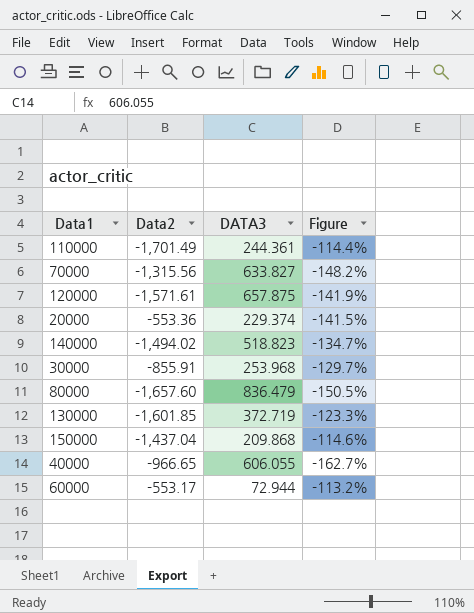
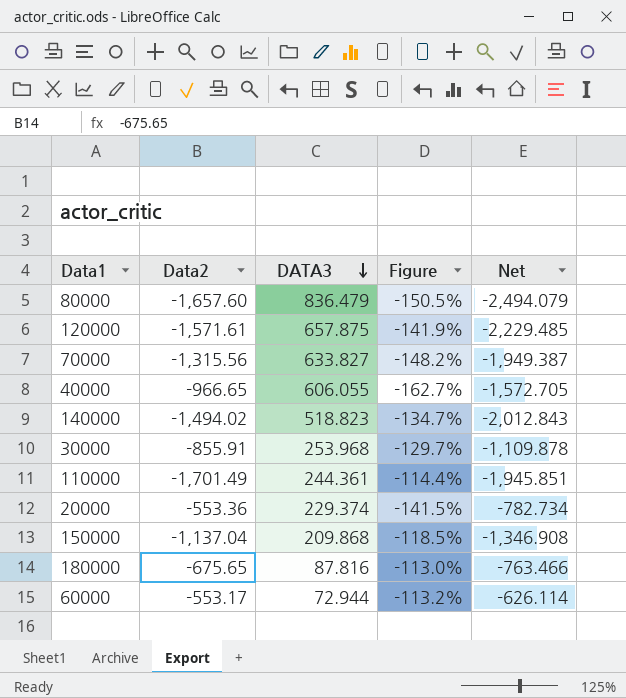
row order: none -> DATA3 descending
column Net | formula: none -> [Data2] - [DATA3]
row 130000: -1,601.85 | 372.719 | -123.3% -> none
150000 | Data2: -1,437.04 -> -1,137.04
150000 | Figure: -114.6% -> -118.5%
row 180000: none -> -675.65 | 87.816 | -113.0% | -763.466

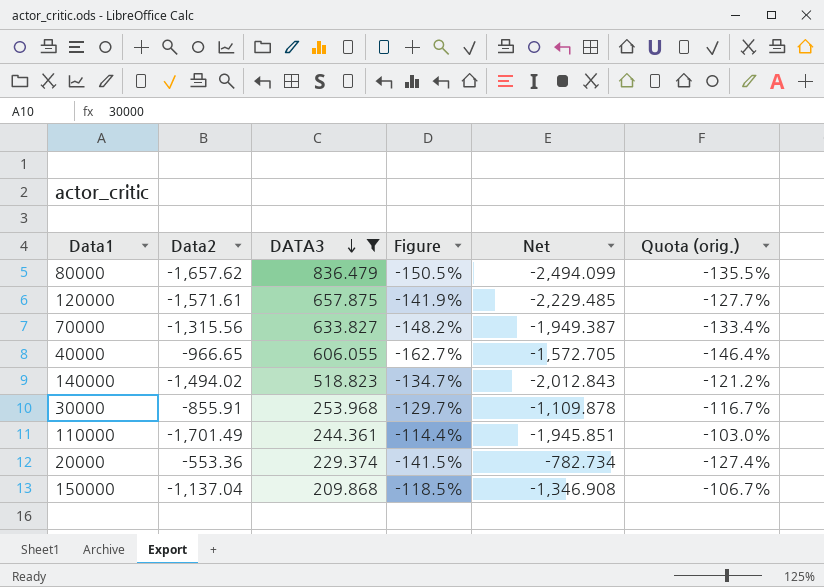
filter: none -> DATA3 >= 209.868
column Quota (orig.) | formula: none -> [Figure] * 0.9
80000 | Data2: -1,657.60 -> -1,657.62
80000 | Net: -2,494.079 -> -2,494.099

